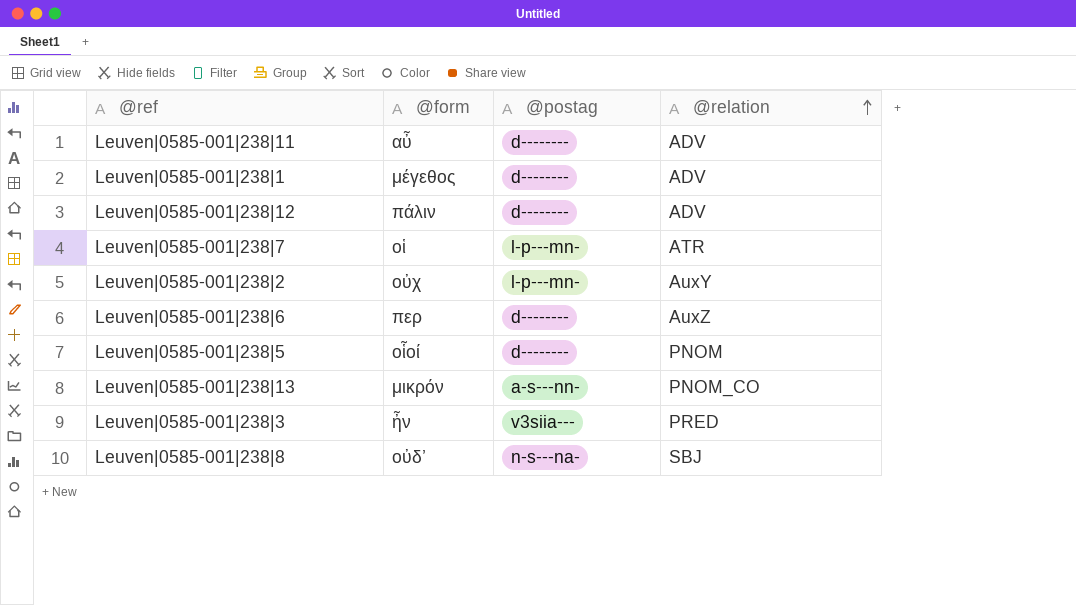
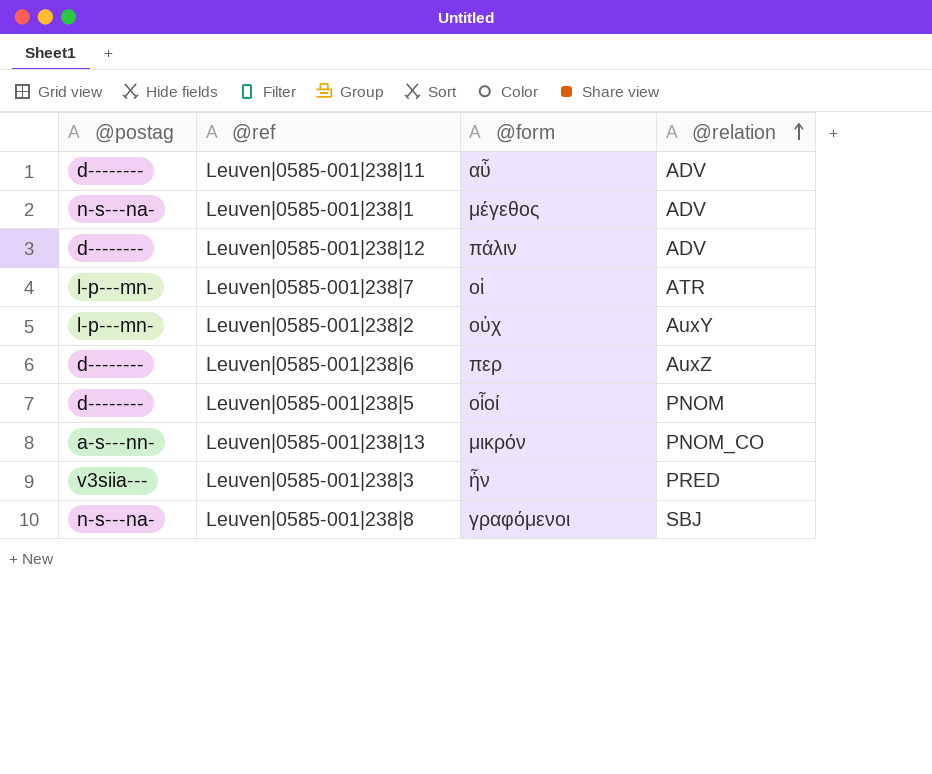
column @postag | position: 3 -> 1
Leuven|0585-001|238|1 | @postag: d-------- -> n-s---na-
Leuven|0585-001|238|8 | @form: οὐδ’ -> γραφόμενοι

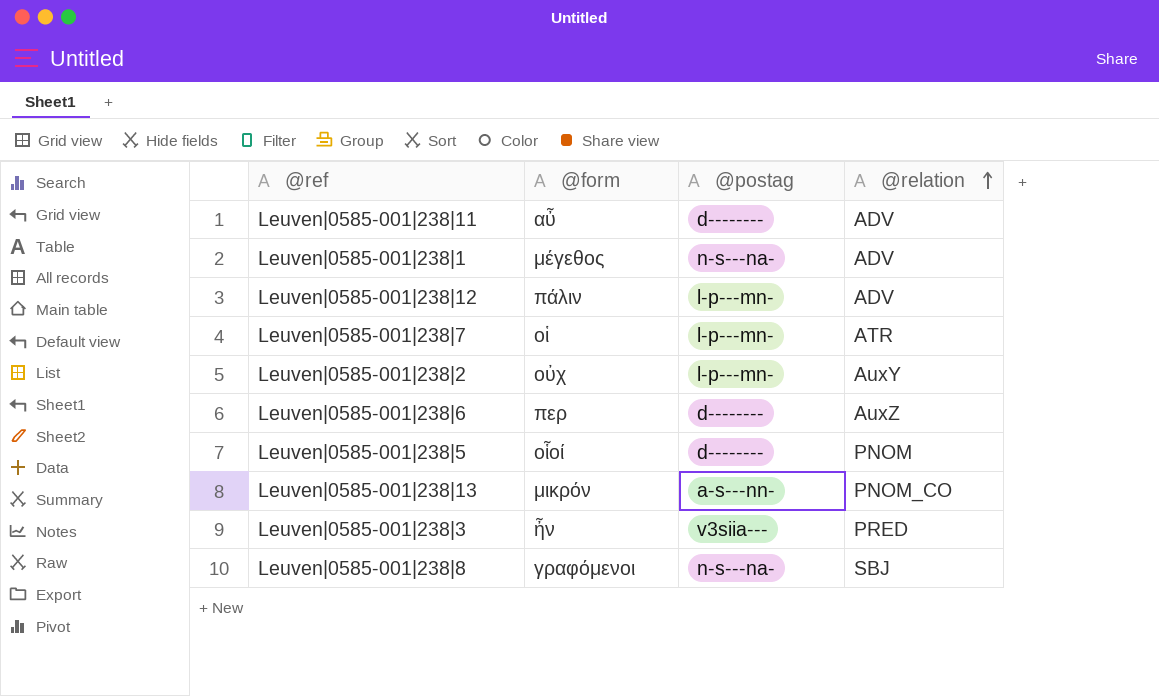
column @postag | position: 1 -> 3
Leuven|0585-001|238|12 | @postag: d-------- -> l-p---mn-

